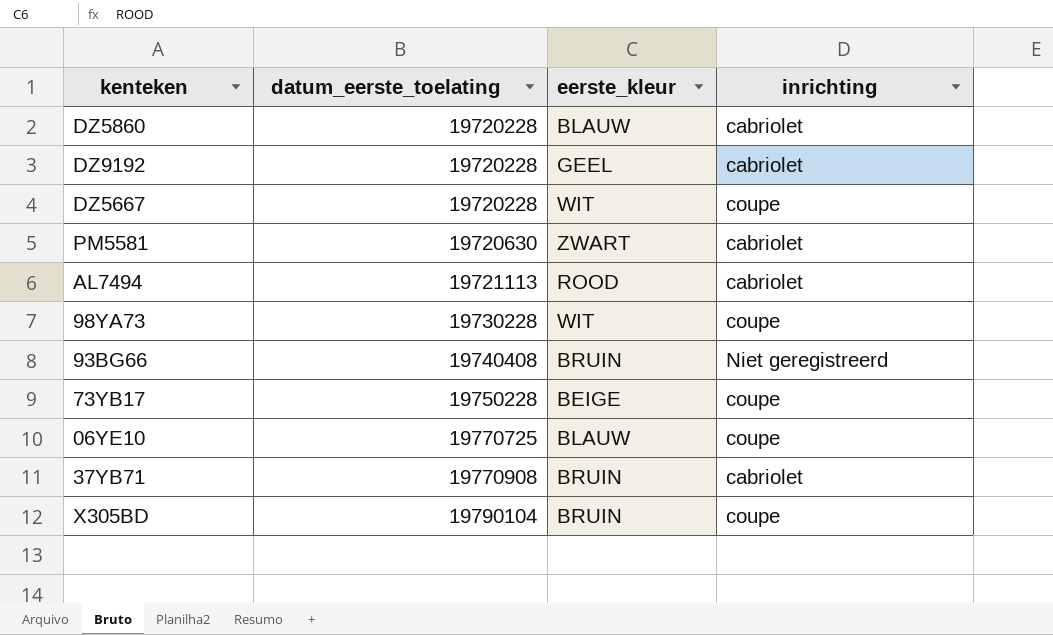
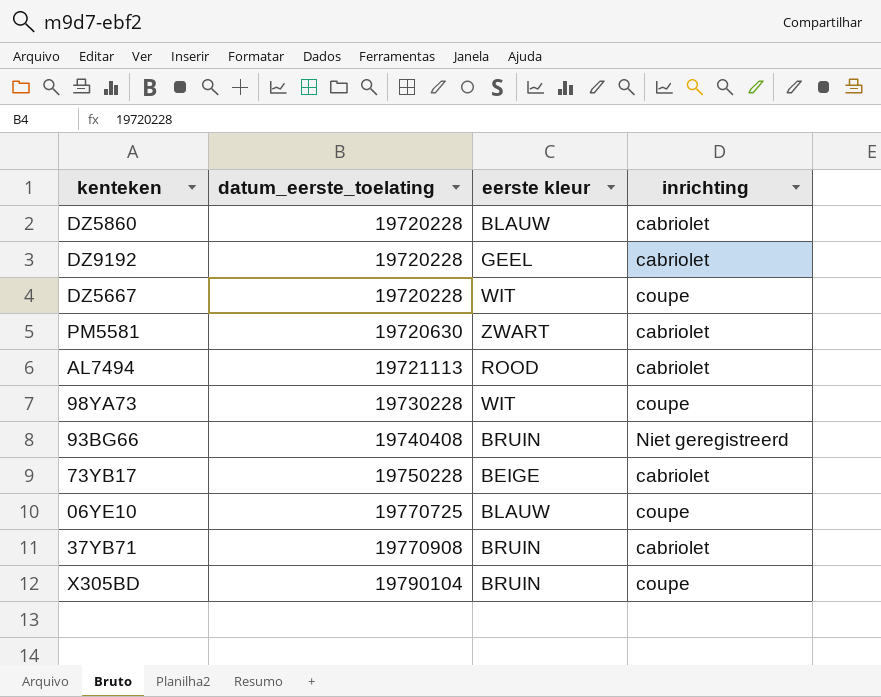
column name: eerste_kleur -> eerste kleur
73YB17 | inrichting: coupe -> cabriolet

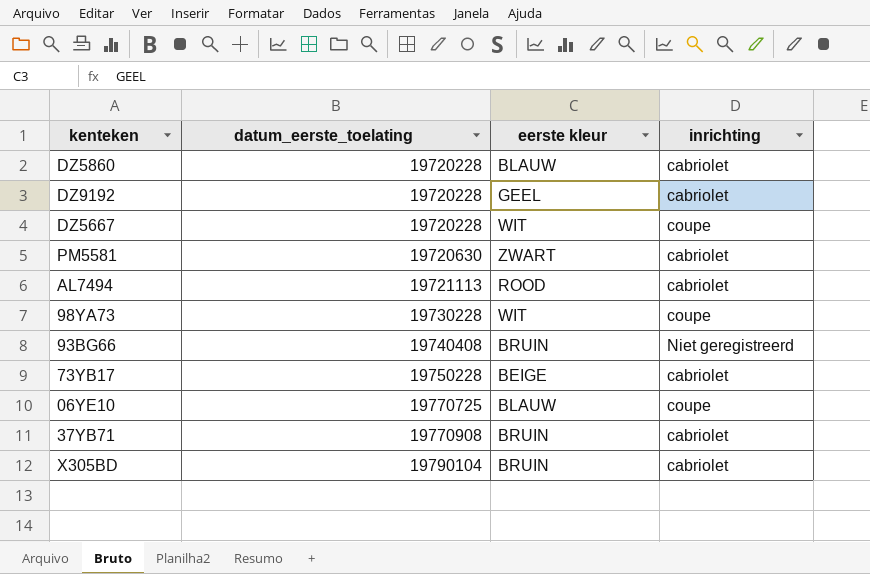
X305BD | inrichting: coupe -> cabriolet

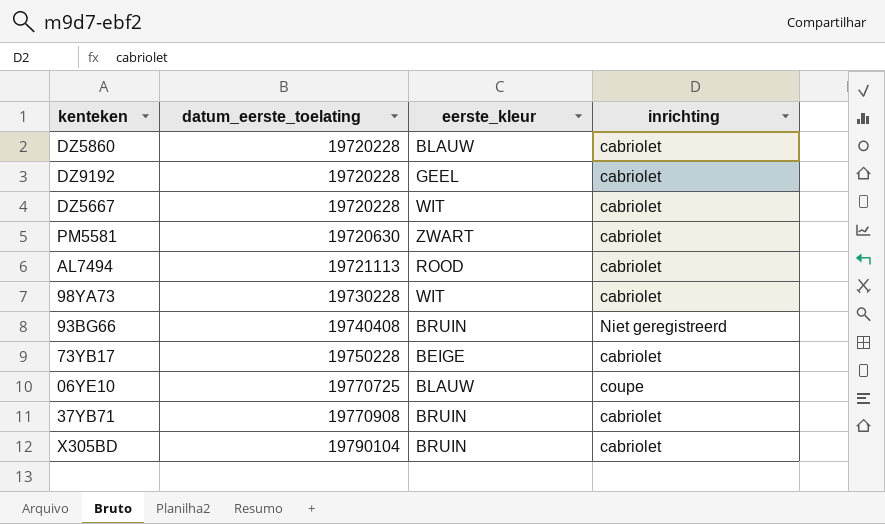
column name: eerste kleur -> eerste_kleur
DZ5667 | inrichting: coupe -> cabriolet
98YA73 | inrichting: coupe -> cabriolet

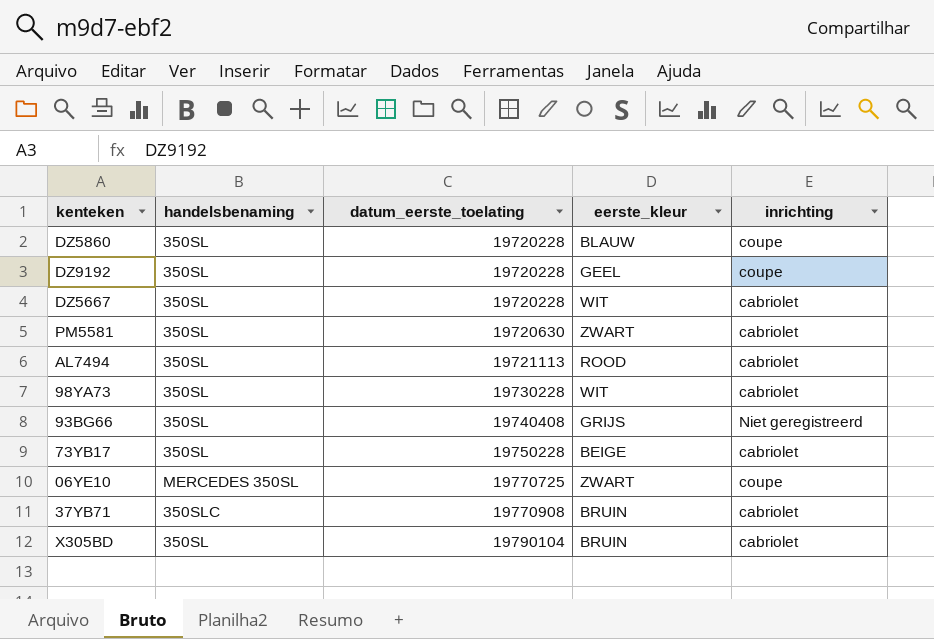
column handelsbenaming | position: none -> 2
DZ5860 | inrichting: cabriolet -> coupe
DZ9192 | inrichting: cabriolet -> coupe
93BG66 | eerste_kleur: BRUIN -> GRIJS
06YE10 | eerste_kleur: BLAUW -> ZWART

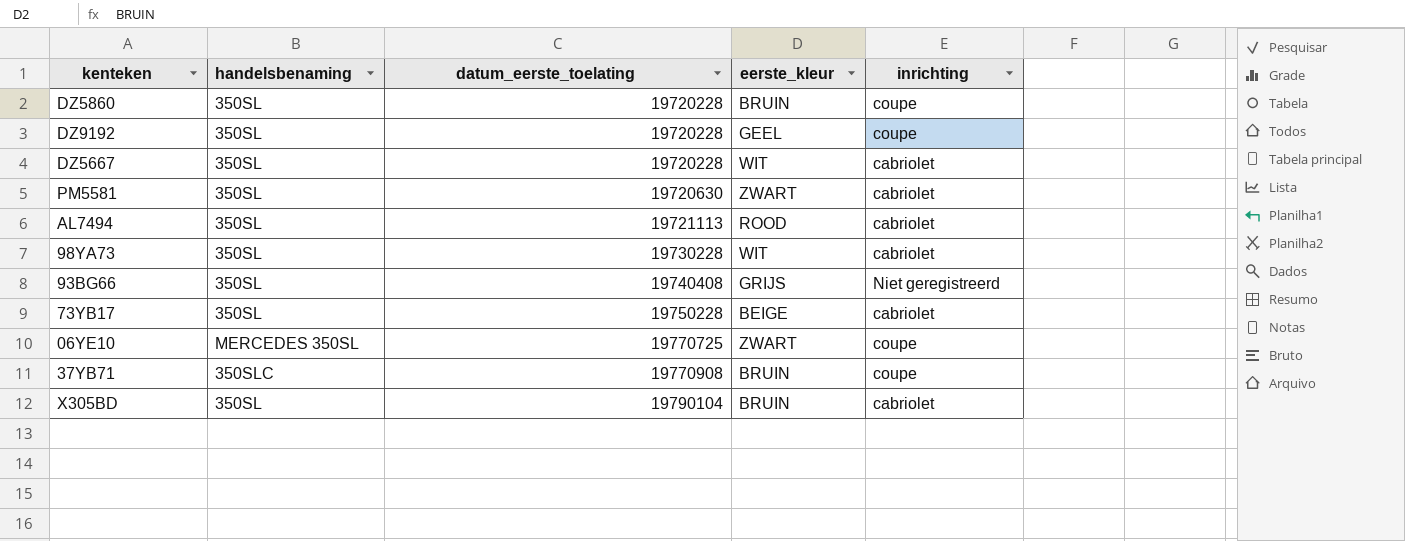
DZ5860 | eerste_kleur: BLAUW -> BRUIN
37YB71 | inrichting: cabriolet -> coupe

